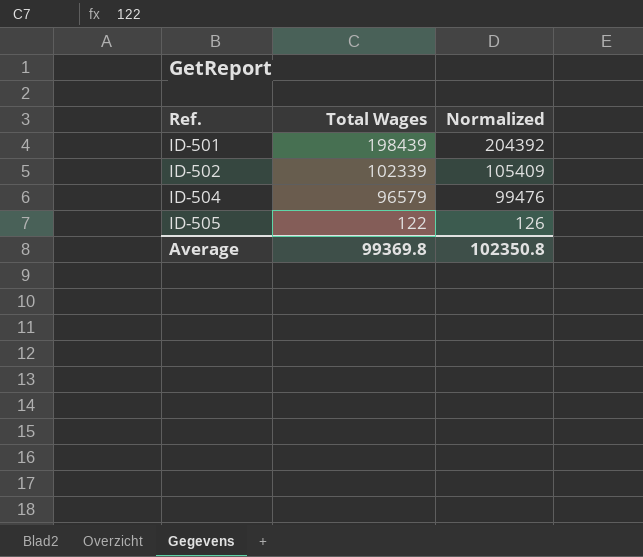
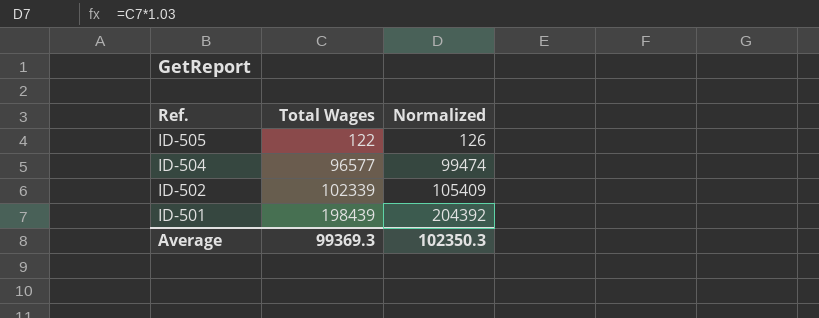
row order: Ref. ascending -> Ref. descending
ID-504 | Total Wages: 96579 -> 96577
ID-504 | Normalized: 99476 -> 99474
Average | Total Wages: 99369.8 -> 99369.3
Average | Normalized: 102350.8 -> 102350.3

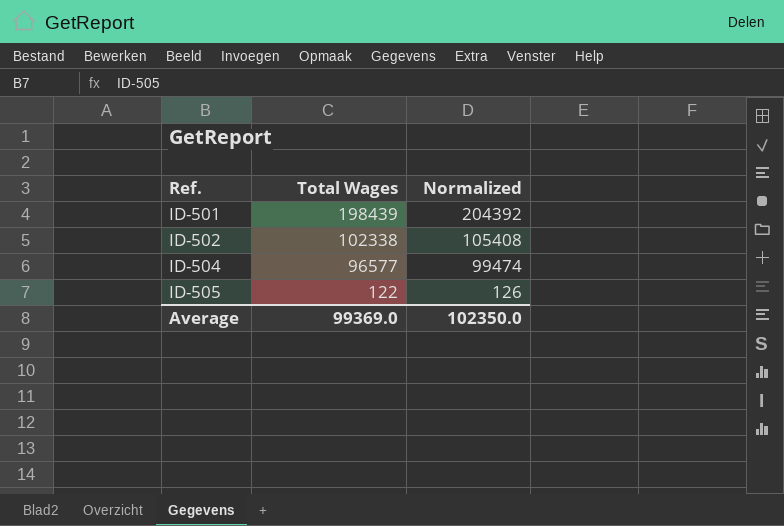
row order: Ref. descending -> Ref. ascending
ID-502 | Total Wages: 102339 -> 102338
ID-502 | Normalized: 105409 -> 105408
Average | Total Wages: 99369.3 -> 99369.0
Average | Normalized: 102350.3 -> 102350.0

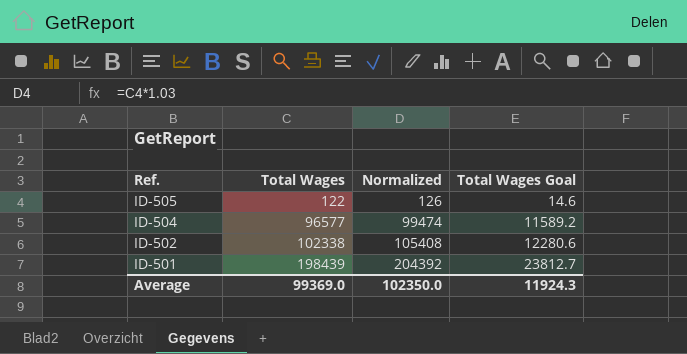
row order: Ref. ascending -> Ref. descending
column Total Wages Goal | formula: none -> [Total Wages] * 0.12

